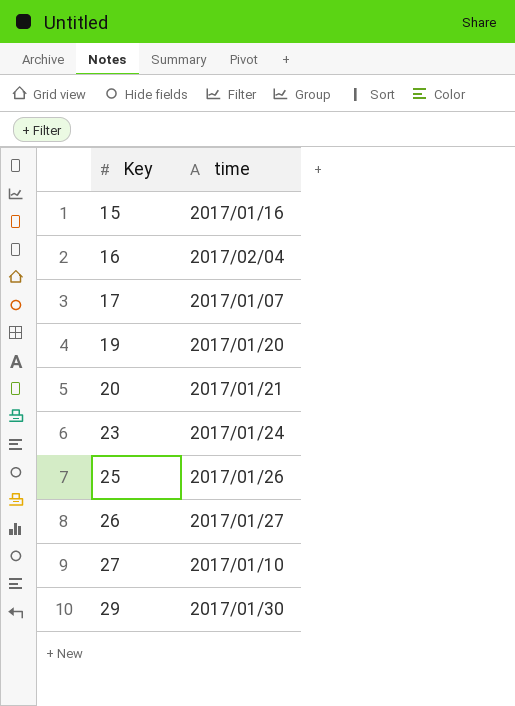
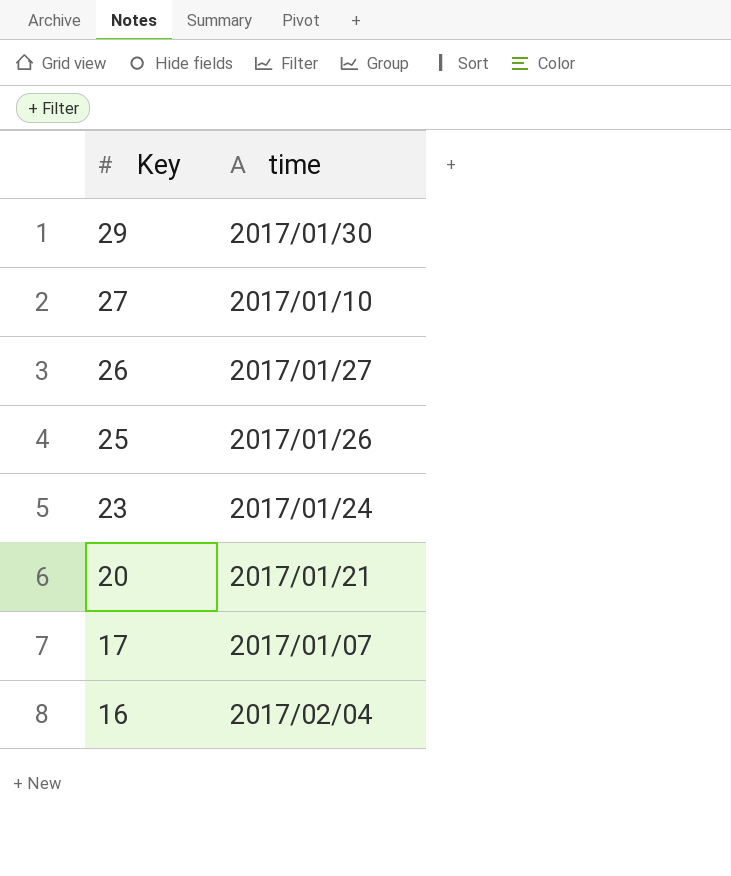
row order: Key ascending -> Key descending
row 15: 2017/01/16 -> none
row 19: 2017/01/20 -> none

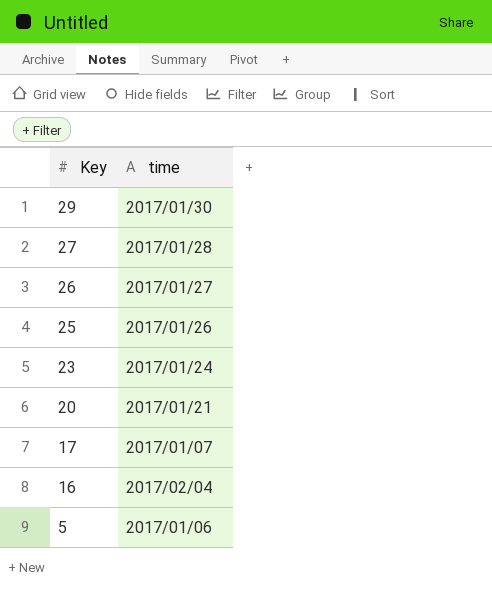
27 | time: 2017/01/10 -> 2017/01/28
row 5: none -> 2017/01/06

